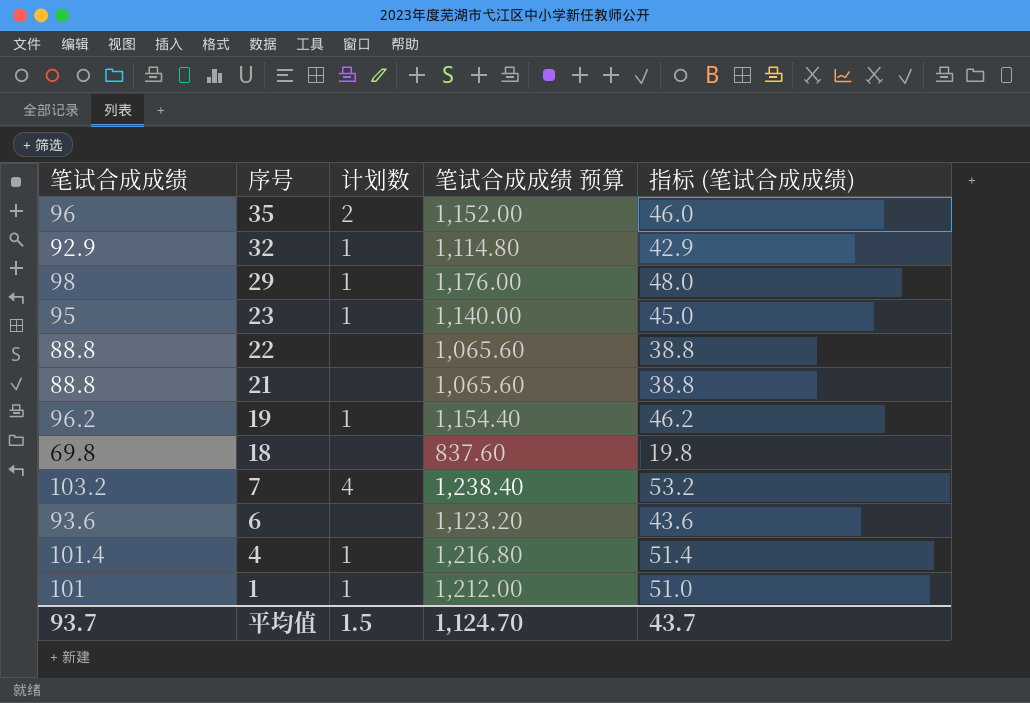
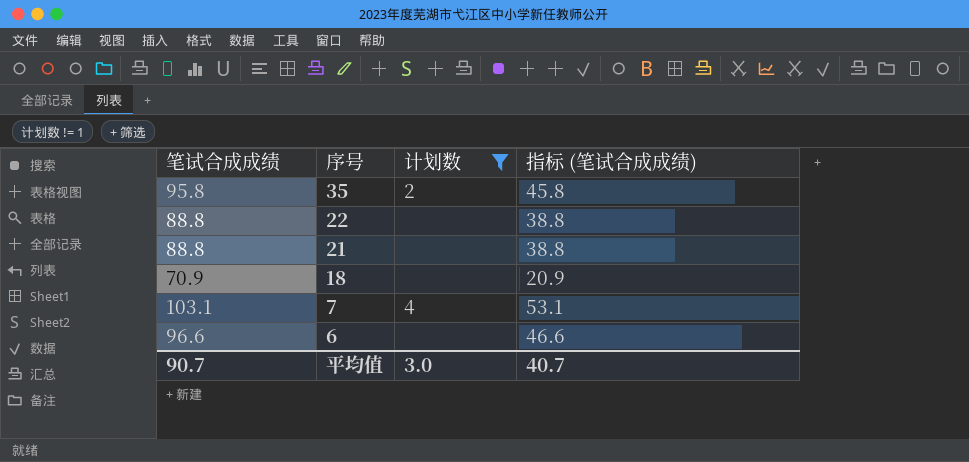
filter: none -> 计划数 != 1
column 笔试合成成绩 预算 | formula: [笔试合成成绩] * 12 -> none
35 | 笔试合成成绩: 96 -> 95.8
35 | 指标 (笔试合成成绩): 46.0 -> 45.8
18 | 笔试合成成绩: 69.8 -> 70.9
18 | 指标 (笔试合成成绩): 19.8 -> 20.9
7 | 笔试合成成绩: 103.2 -> 103.1
7 | 指标 (笔试合成成绩): 53.2 -> 53.1
6 | 笔试合成成绩: 93.6 -> 96.6
6 | 指标 (笔试合成成绩): 43.6 -> 46.6
平均值 | 笔试合成成绩: 93.7 -> 90.7
平均值 | 计划数: 1.5 -> 3.0
平均值 | 指标 (笔试合成成绩): 43.7 -> 40.7

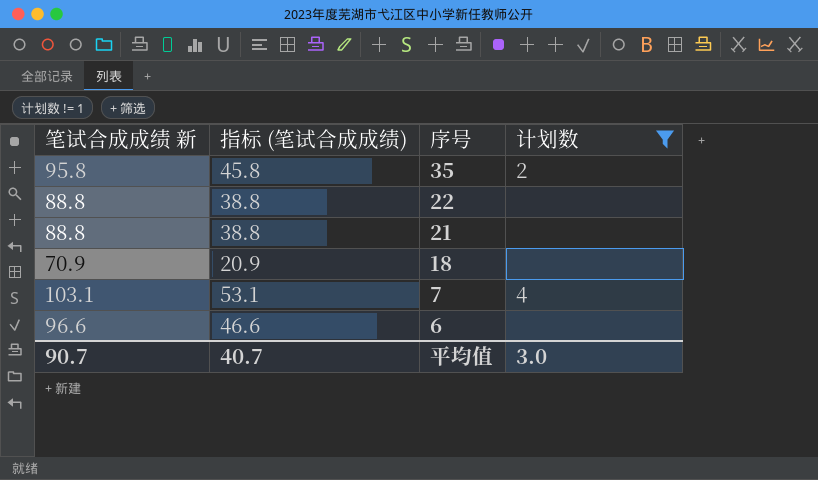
column name: 笔试合成成绩 -> 笔试合成成绩 新
column 指标 (笔试合成成绩) | position: 4 -> 2

